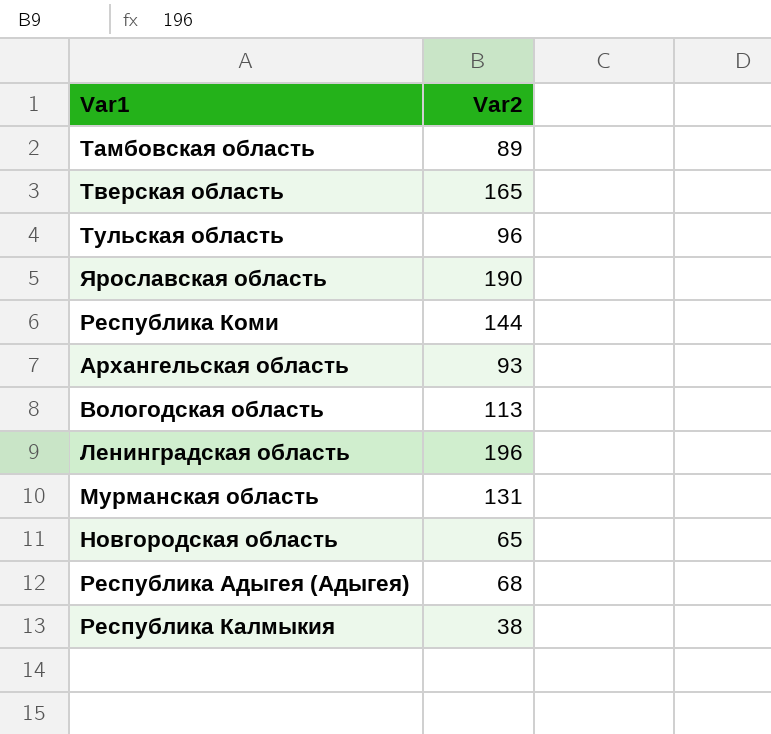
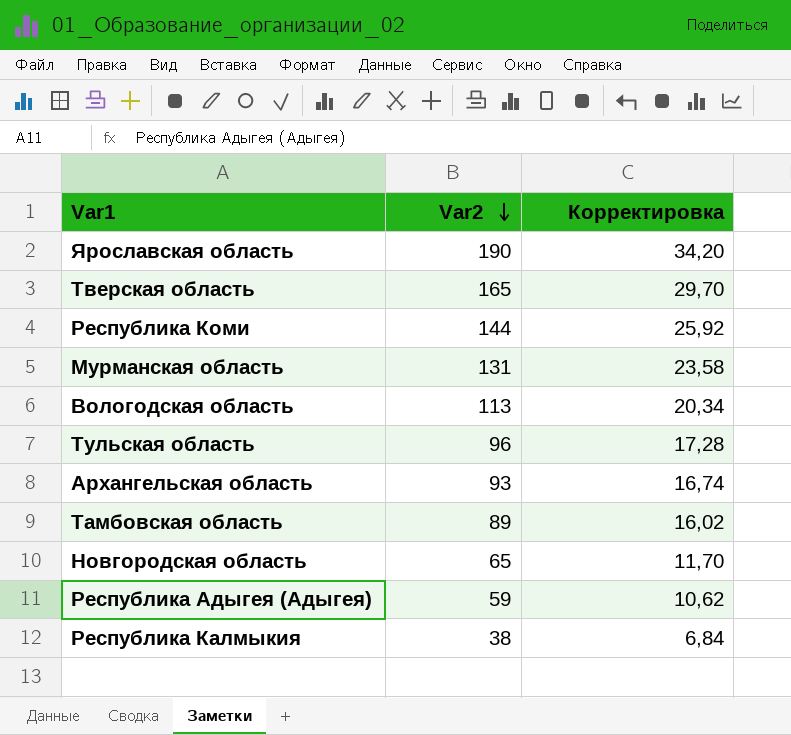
row order: none -> Var2 descending
column Корректировка | formula: none -> [Var2] * 0,18
row Ленинградская область: 196 -> none
Республика Адыгея (Адыгея) | Var2: 68 -> 59

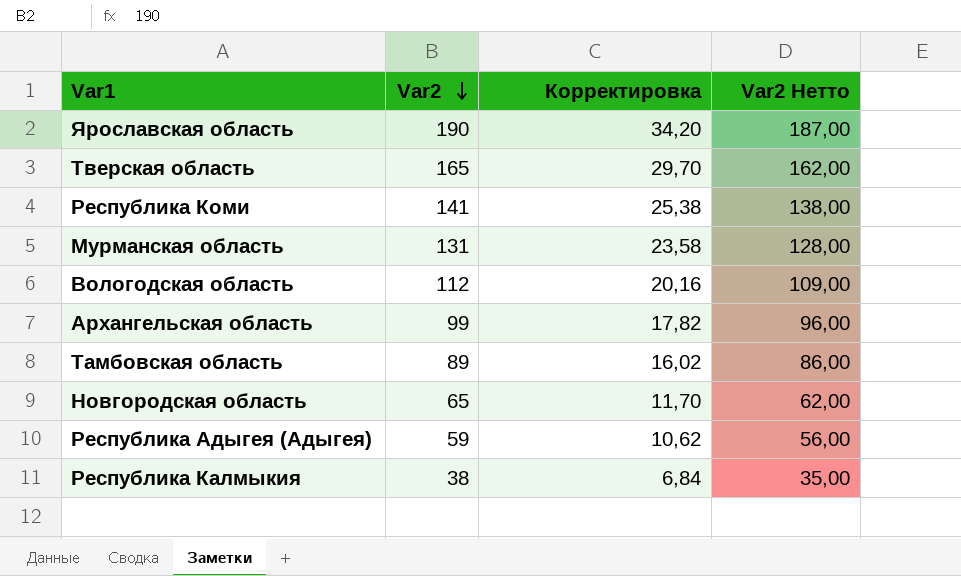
column Var2 Нетто | formula: none -> [Var2] - 3
row Тульская область: 96 | 17,28 -> none
Республика Коми | Var2: 144 -> 141
Республика Коми | Корректировка: 25,92 -> 25,38
Вологодская область | Var2: 113 -> 112
Вологодская область | Корректировка: 20,34 -> 20,16
Архангельская область | Var2: 93 -> 99
Архангельская область | Корректировка: 16,74 -> 17,82

